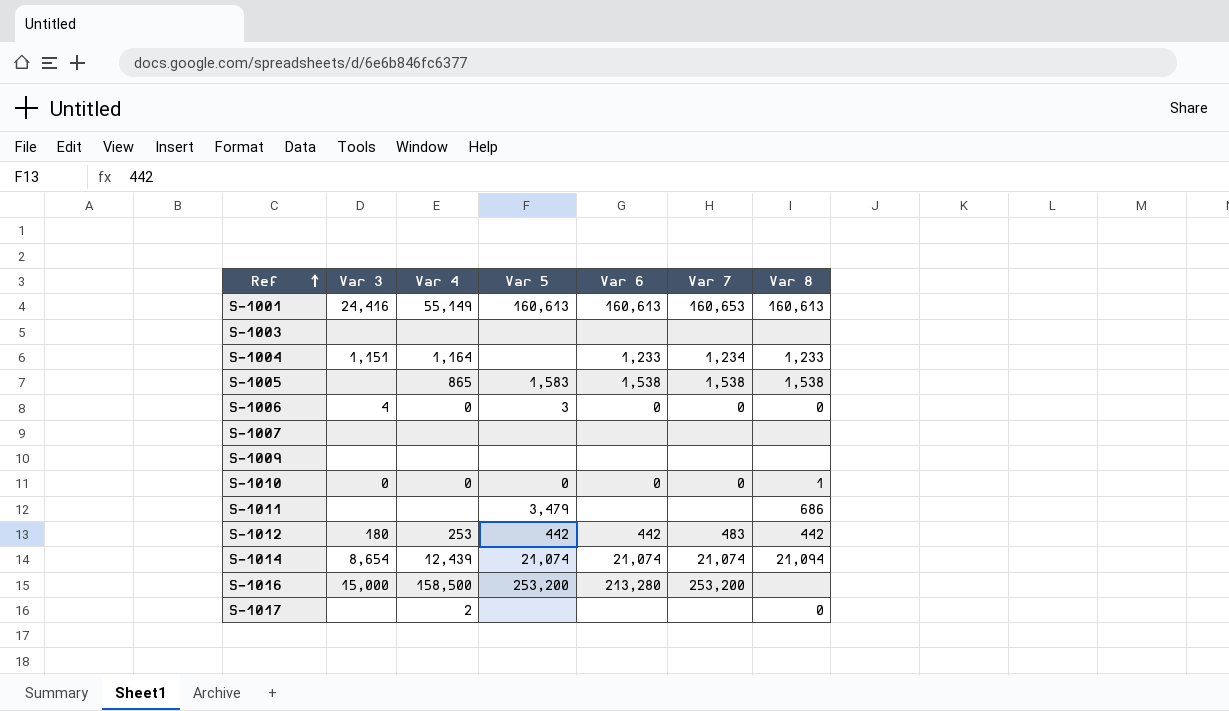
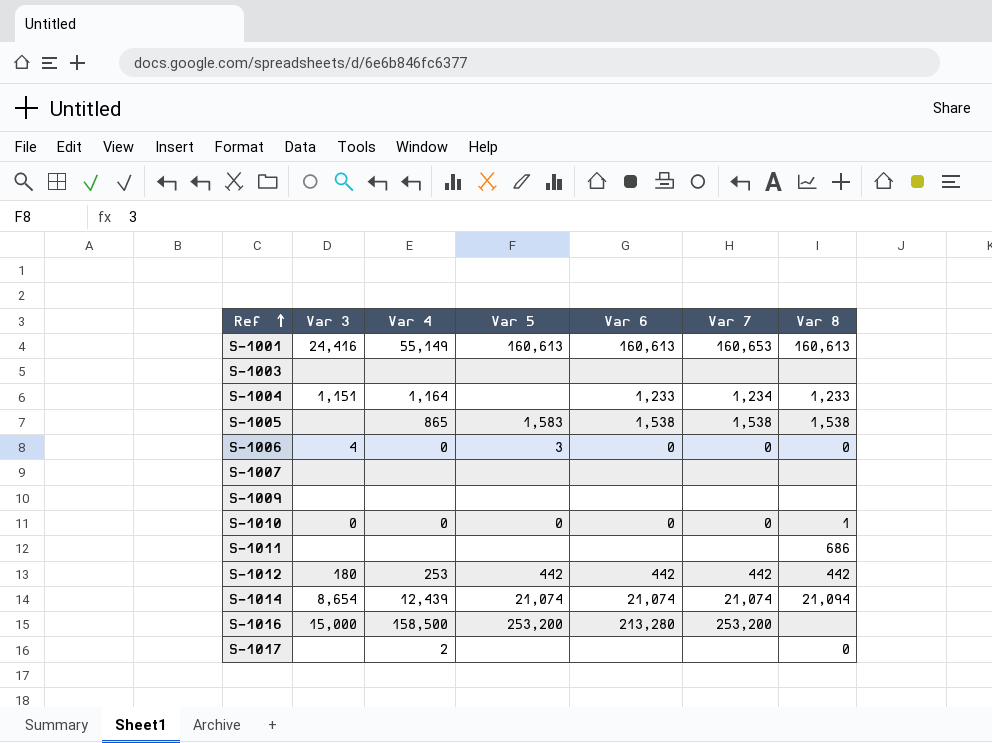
S-1011 | Var 5: 3,479 -> none
S-1012 | Var 7: 483 -> 442

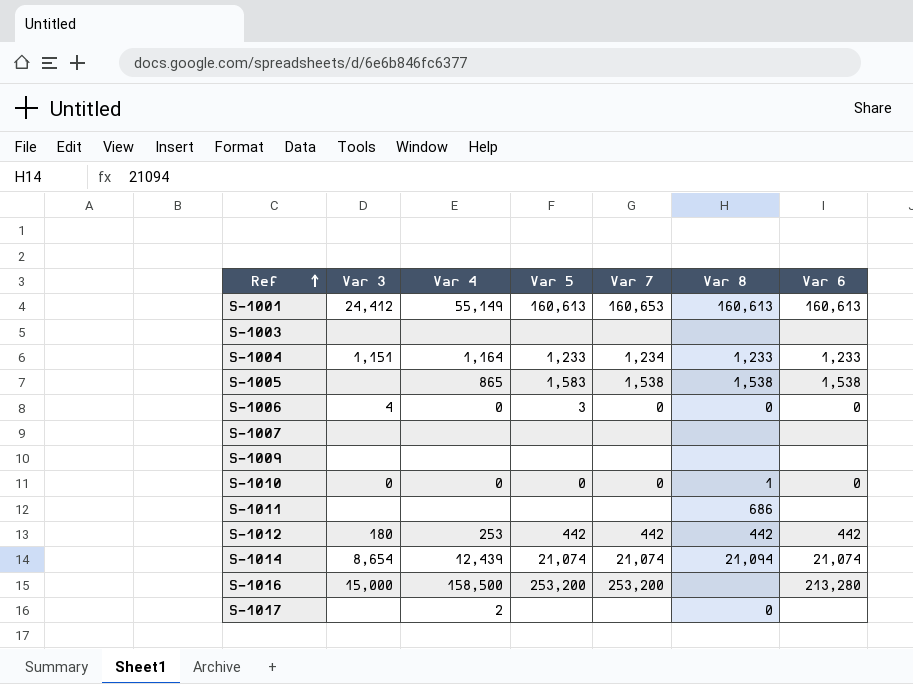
column Var 6 | position: 5 -> 7
S-1001 | Var 3: 24,416 -> 24,412
S-1004 | Var 5: none -> 1,233

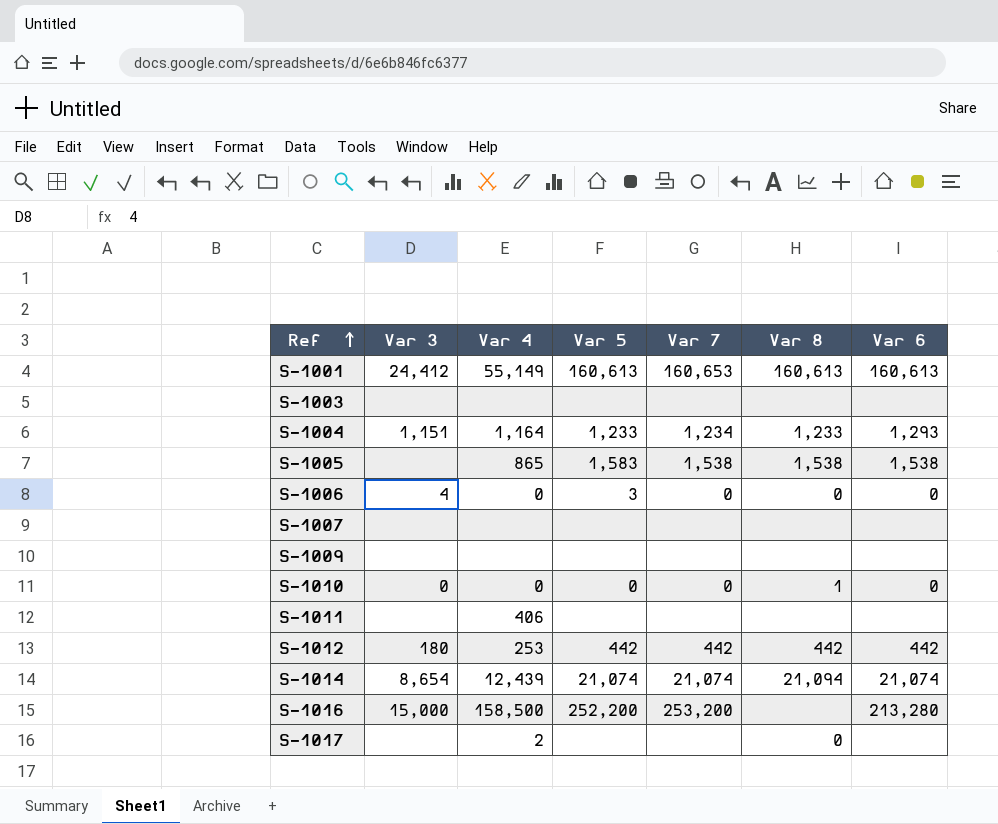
S-1004 | Var 6: 1,233 -> 1,293
S-1011 | Var 4: none -> 406
S-1011 | Var 8: 686 -> none
S-1016 | Var 5: 253,200 -> 252,200

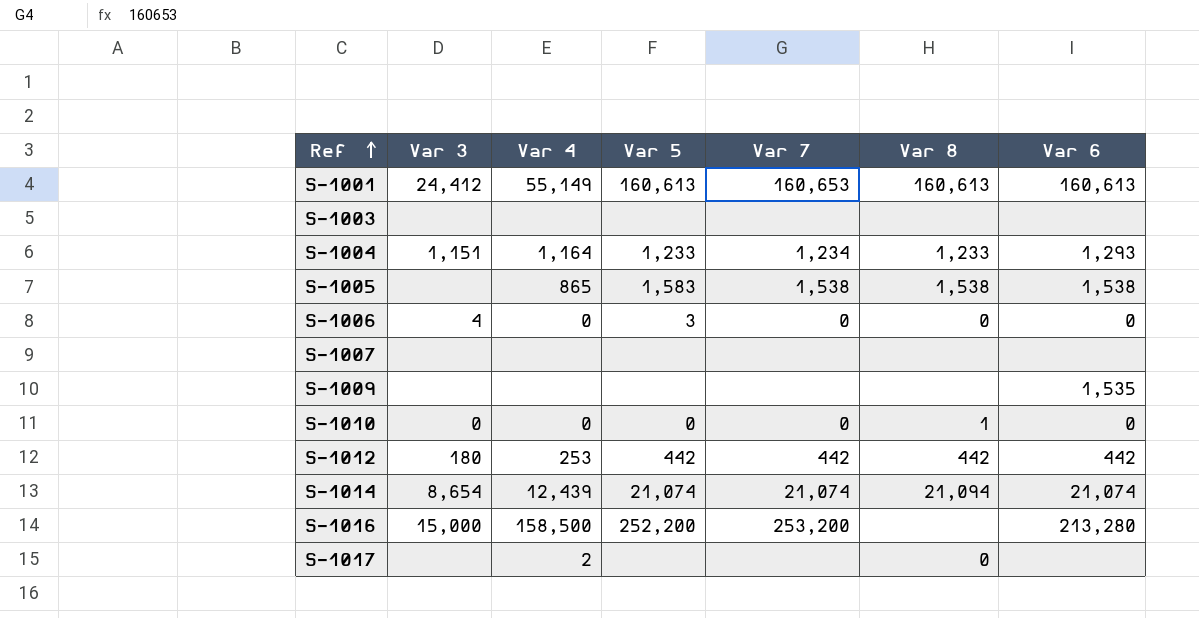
row S-1011: none | 406 | none | none | none | none -> none
S-1009 | Var 6: none -> 1,535

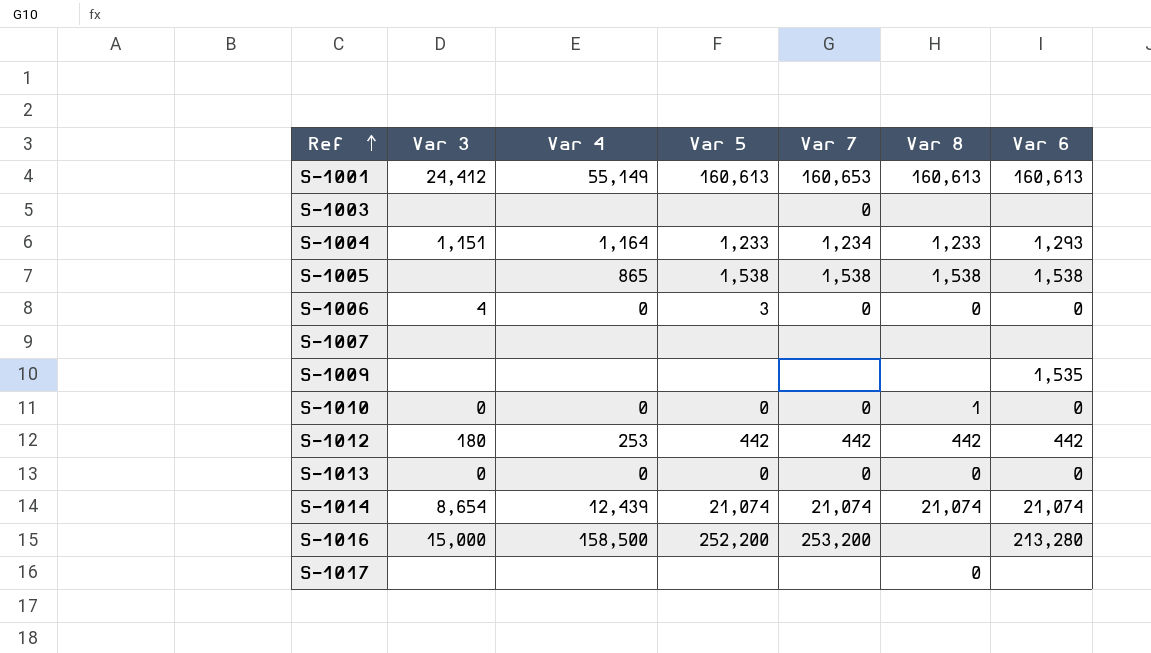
S-1003 | Var 7: none -> 0
S-1005 | Var 5: 1,583 -> 1,538
row S-1013: none -> 0 | 0 | 0 | 0 | 0 | 0
S-1014 | Var 8: 21,094 -> 21,074
S-1017 | Var 4: 2 -> none

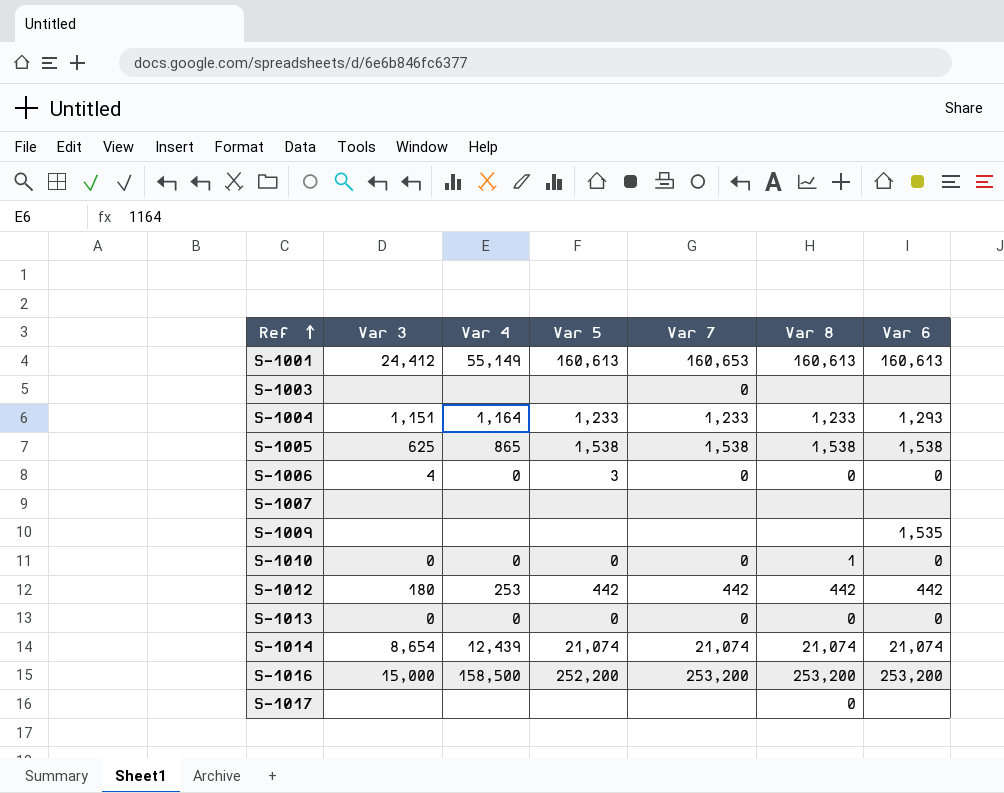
S-1004 | Var 7: 1,234 -> 1,233
S-1005 | Var 3: none -> 625
S-1016 | Var 8: none -> 253,200
S-1016 | Var 6: 213,280 -> 253,200

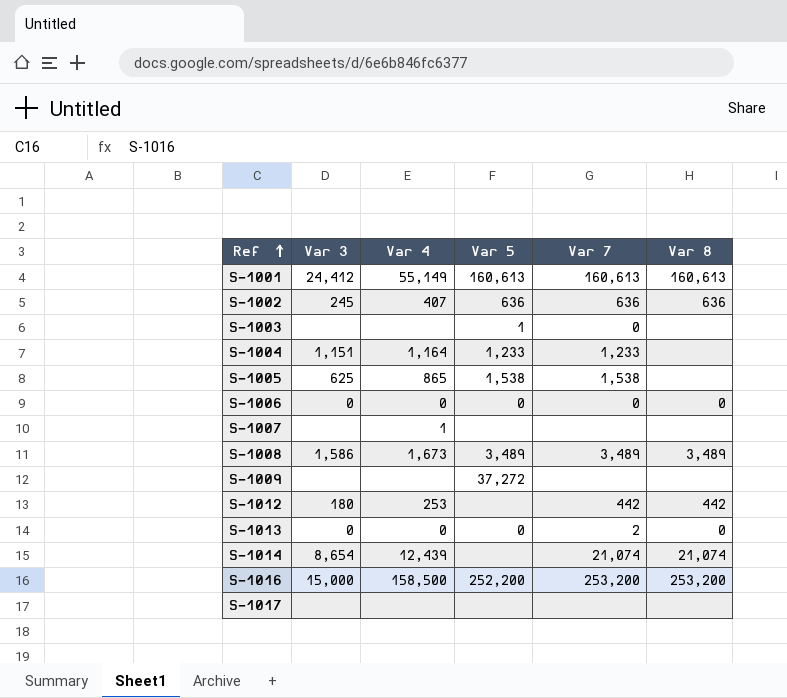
column Var 6 | position: 7 -> none
row S-1010: 0 | 0 | 0 | 0 | 1 | 0 -> none
S-1001 | Var 7: 160,653 -> 160,613
row S-1002: none -> 245 | 407 | 636 | 636 | 636
S-1003 | Var 5: none -> 1
S-1004 | Var 8: 1,233 -> none
S-1005 | Var 8: 1,538 -> none
S-1006 | Var 3: 4 -> 0
S-1006 | Var 5: 3 -> 0
S-1007 | Var 4: none -> 1
row S-1008: none -> 1,586 | 1,673 | 3,489 | 3,489 | 3,489
S-1009 | Var 5: none -> 37,272
S-1012 | Var 5: 442 -> none
S-1013 | Var 7: 0 -> 2
S-1014 | Var 5: 21,074 -> none
S-1017 | Var 8: 0 -> none

